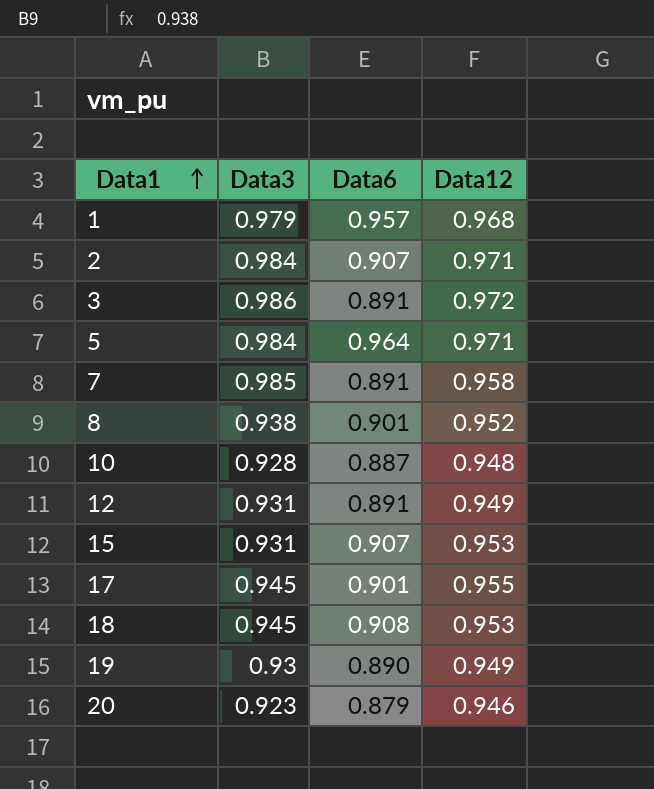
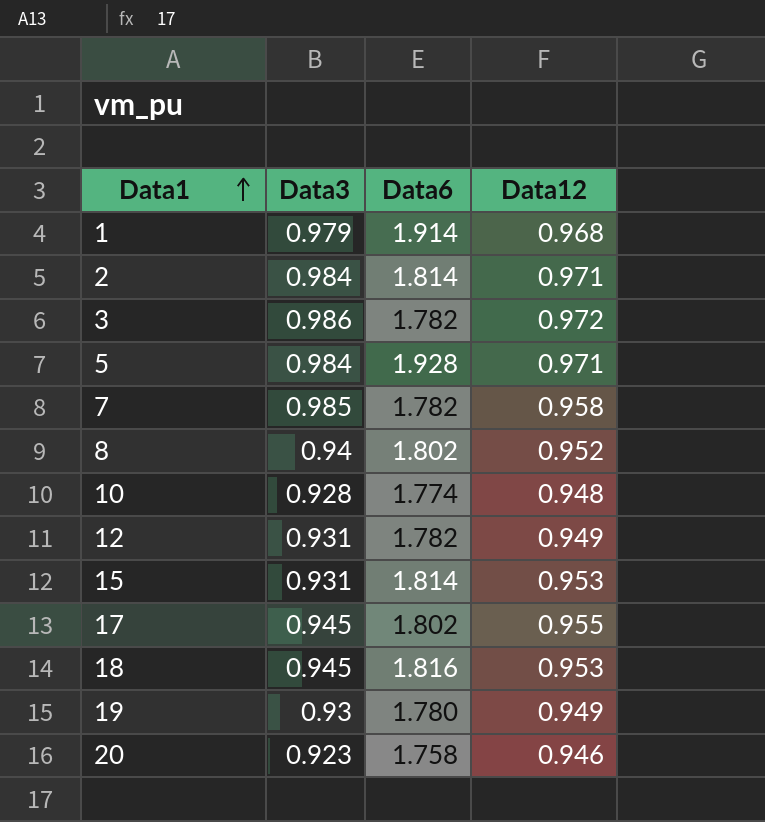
1 | Data6: 0.957 -> 1.914
2 | Data6: 0.907 -> 1.814
3 | Data6: 0.891 -> 1.782
5 | Data6: 0.964 -> 1.928
7 | Data6: 0.891 -> 1.782
8 | Data3: 0.938 -> 0.94
8 | Data6: 0.901 -> 1.802
10 | Data6: 0.887 -> 1.774
12 | Data6: 0.891 -> 1.782
15 | Data6: 0.907 -> 1.814
17 | Data6: 0.901 -> 1.802
18 | Data6: 0.908 -> 1.816
19 | Data6: 0.890 -> 1.780
20 | Data6: 0.879 -> 1.758

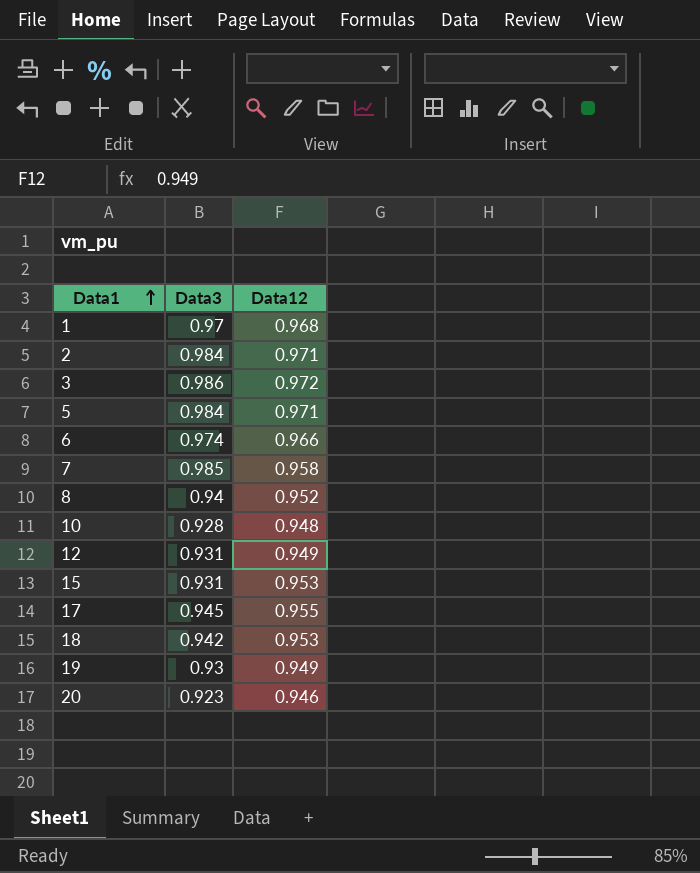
column Data6 | position: 3 -> none
1 | Data3: 0.979 -> 0.97
row 6: none -> 0.974 | 0.966
18 | Data3: 0.945 -> 0.942

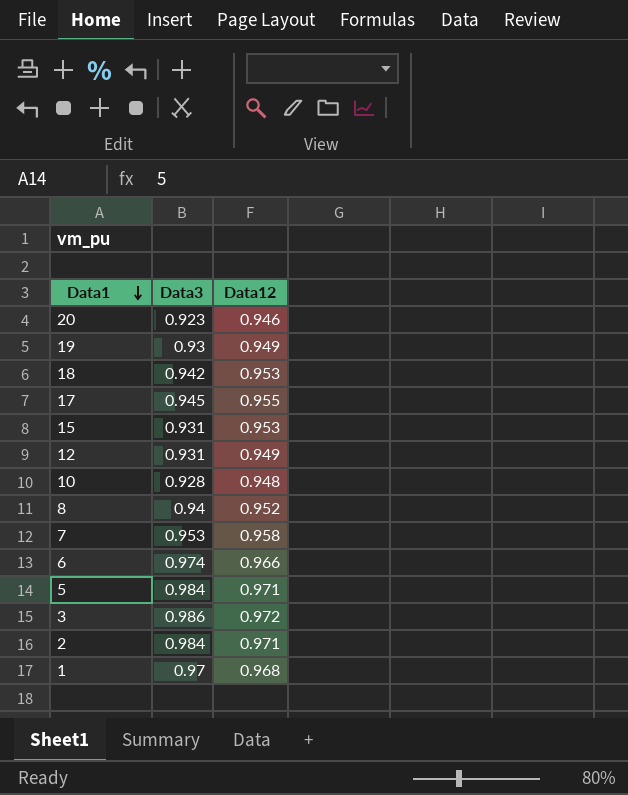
row order: Data1 ascending -> Data1 descending
7 | Data3: 0.985 -> 0.953

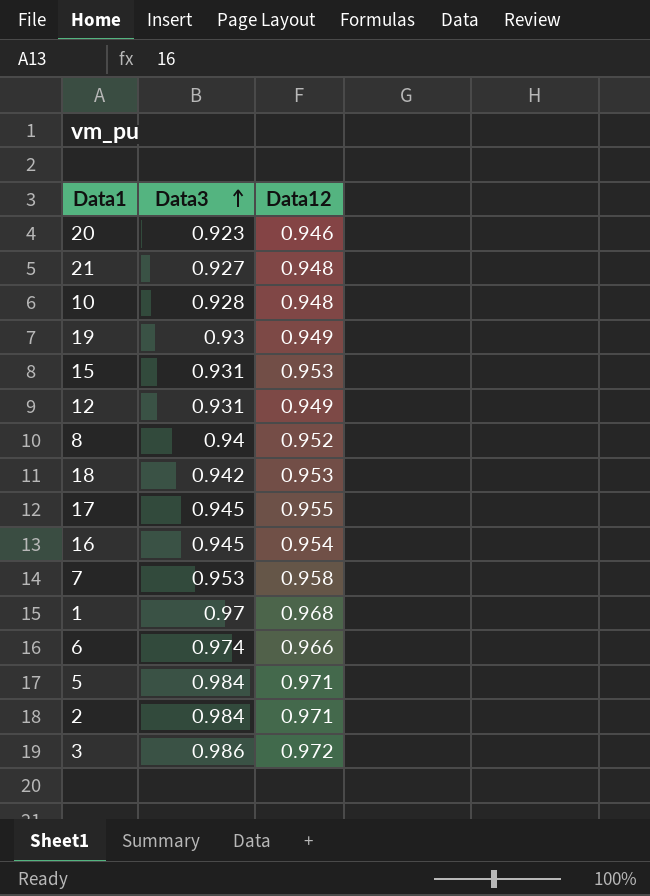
row order: Data1 descending -> Data3 ascending
row 21: none -> 0.927 | 0.948
row 16: none -> 0.945 | 0.954

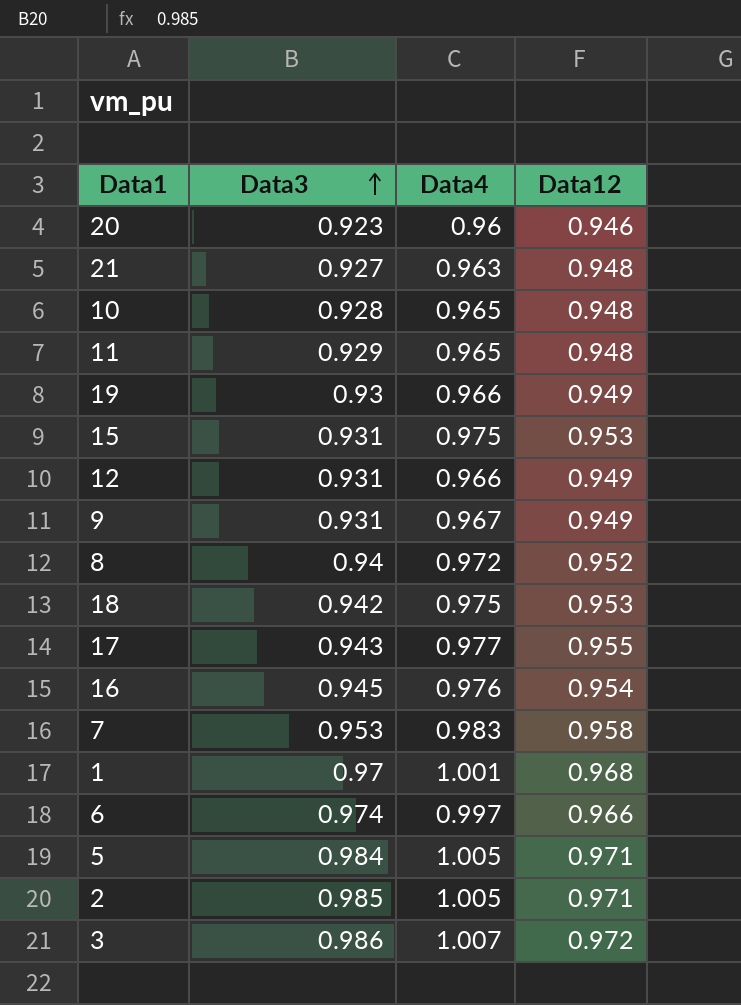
column Data4 | position: none -> 3
row 11: none -> 0.929 | 0.965 | 0.948
row 9: none -> 0.931 | 0.967 | 0.949
17 | Data3: 0.945 -> 0.943
2 | Data3: 0.984 -> 0.985

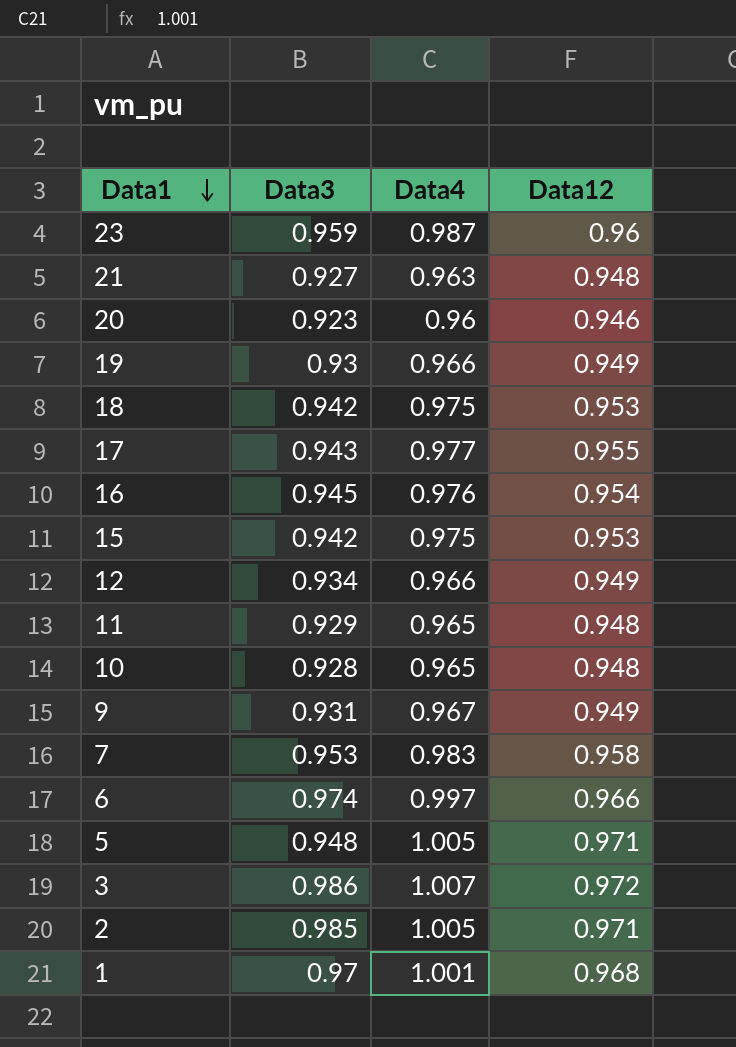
row order: Data3 ascending -> Data1 descending
row 8: 0.94 | 0.972 | 0.952 -> none
row 23: none -> 0.959 | 0.987 | 0.96
15 | Data3: 0.931 -> 0.942
12 | Data3: 0.931 -> 0.934
5 | Data3: 0.984 -> 0.948

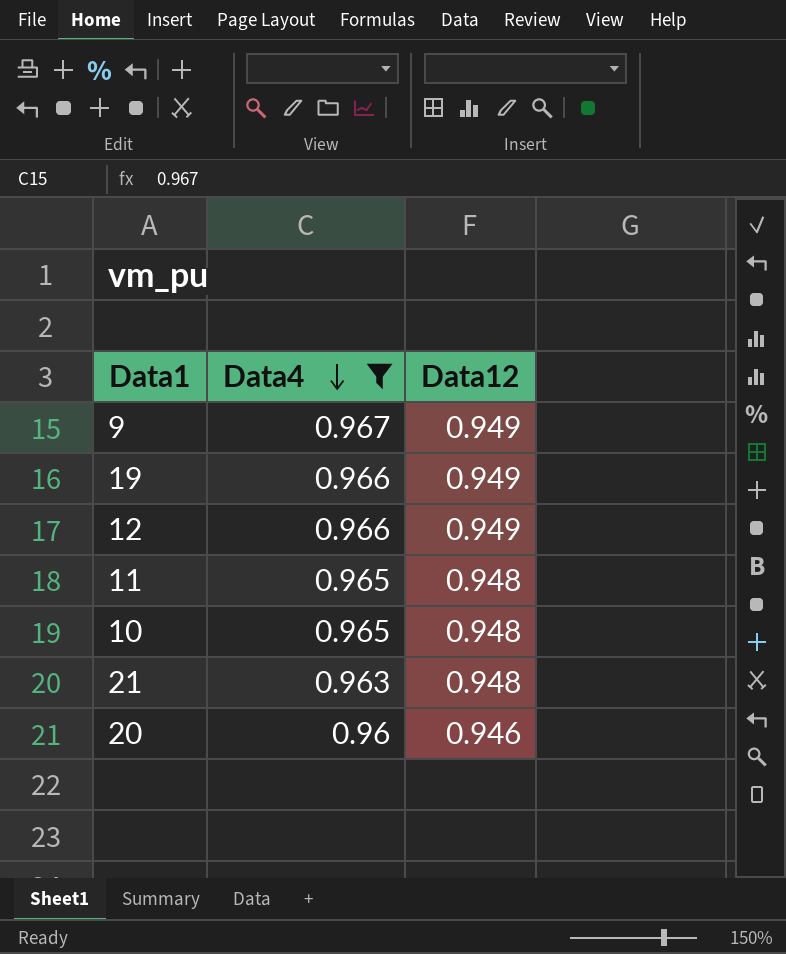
filter: none -> Data4 <= 0.967
row order: Data1 descending -> Data4 descending
column Data3 | position: 2 -> none

